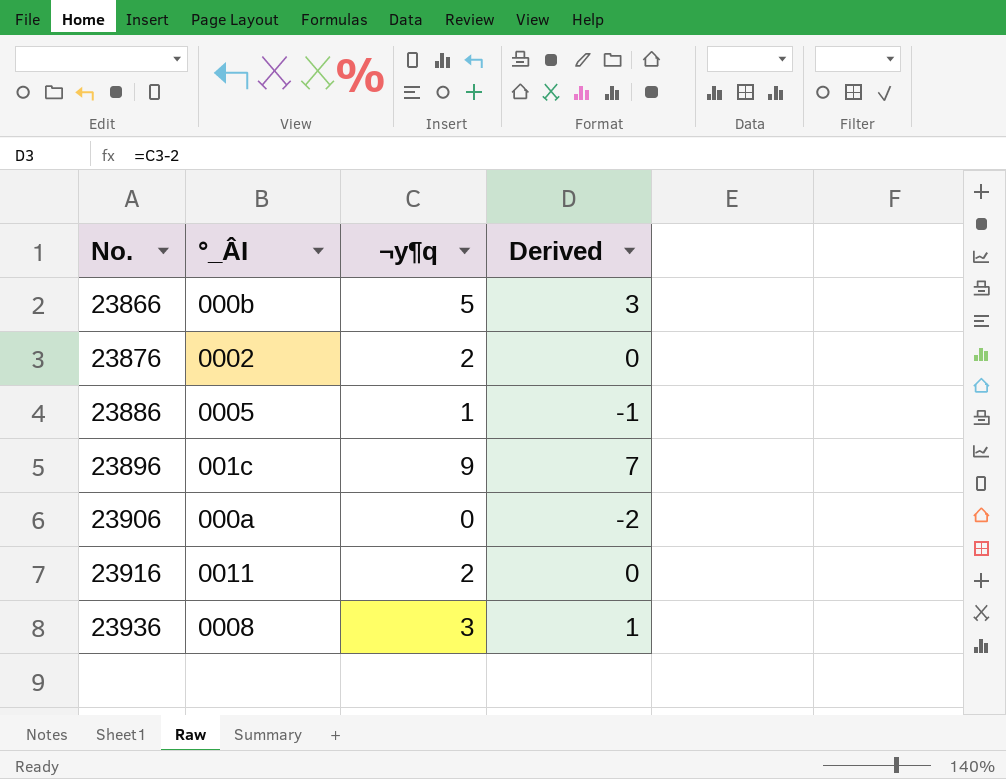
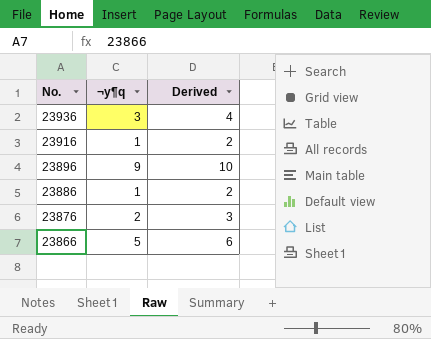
row order: No. ascending -> No. descending
column °_ÂI | position: 2 -> none
column Derived | formula: [¬y¶q] - 2 -> [¬y¶q] + 1
row 23906: 000a | 0 | -2 -> none
23916 | ¬y¶q: 2 -> 1

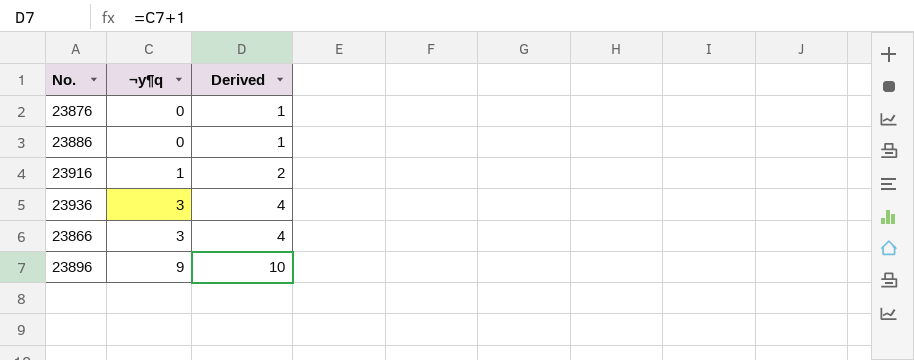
row order: No. descending -> ¬y¶q ascending
23876 | ¬y¶q: 2 -> 0
23876 | Derived: 3 -> 1
23886 | ¬y¶q: 1 -> 0
23886 | Derived: 2 -> 1
23866 | ¬y¶q: 5 -> 3
23866 | Derived: 6 -> 4

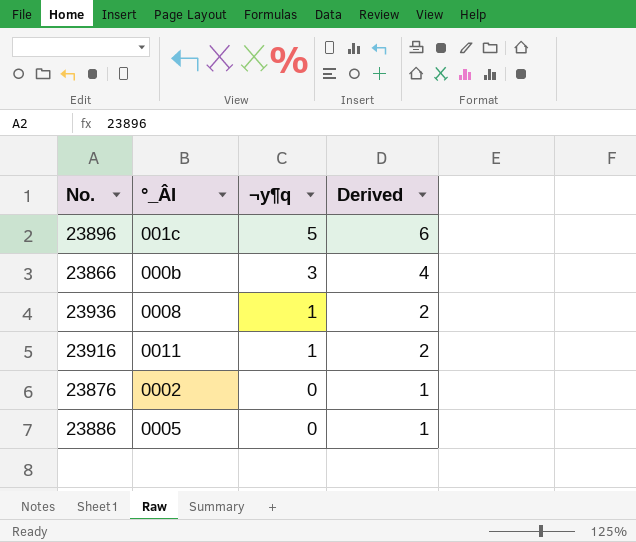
row order: ¬y¶q ascending -> ¬y¶q descending
column °_ÂI | position: none -> 2
23896 | ¬y¶q: 9 -> 5
23896 | Derived: 10 -> 6
23936 | ¬y¶q: 3 -> 1
23936 | Derived: 4 -> 2

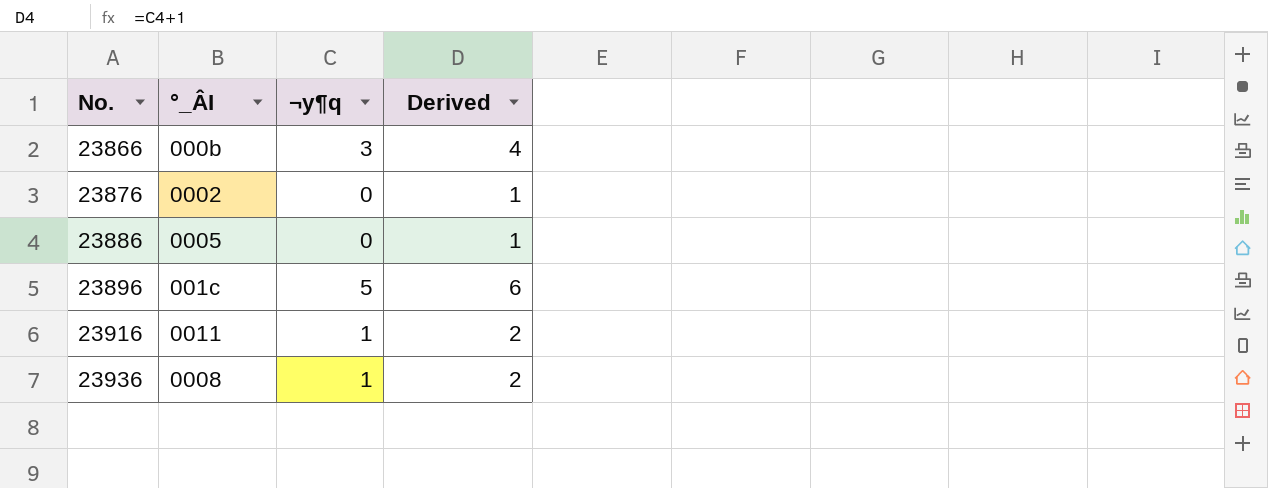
row order: ¬y¶q descending -> No. ascending

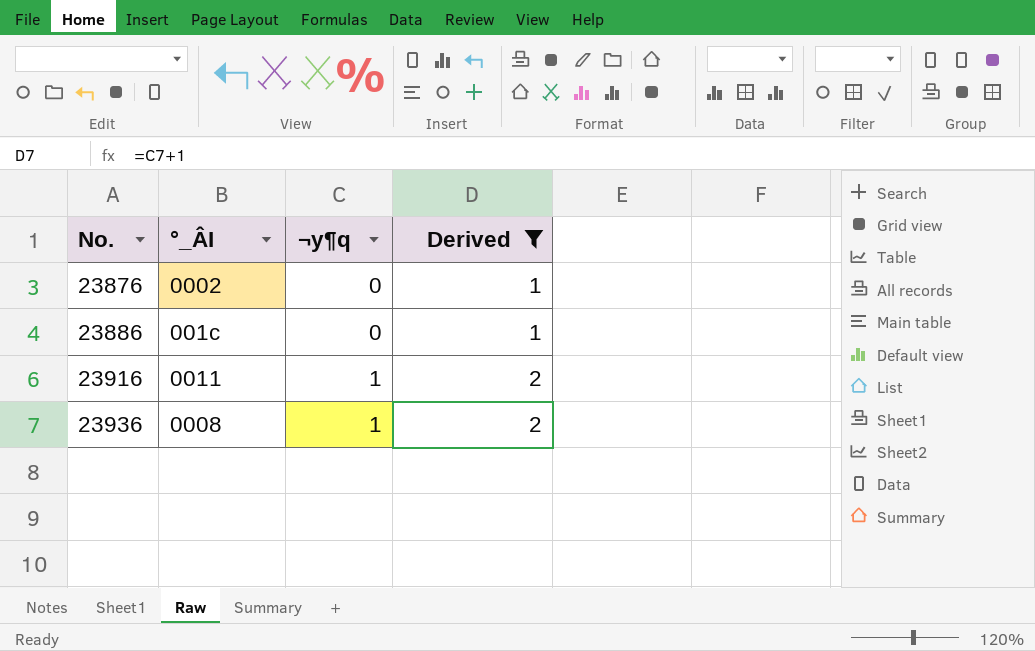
filter: none -> Derived <= 2
23886 | °_ÂI: 0005 -> 001c

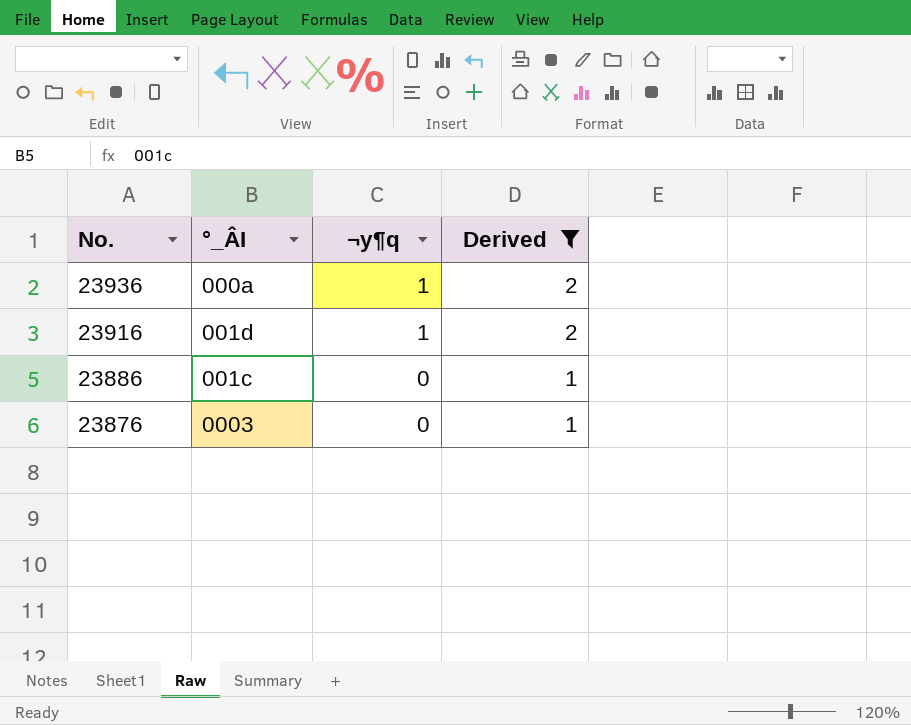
row order: No. ascending -> No. descending
23936 | °_ÂI: 0008 -> 000a
23916 | °_ÂI: 0011 -> 001d
23876 | °_ÂI: 0002 -> 0003

